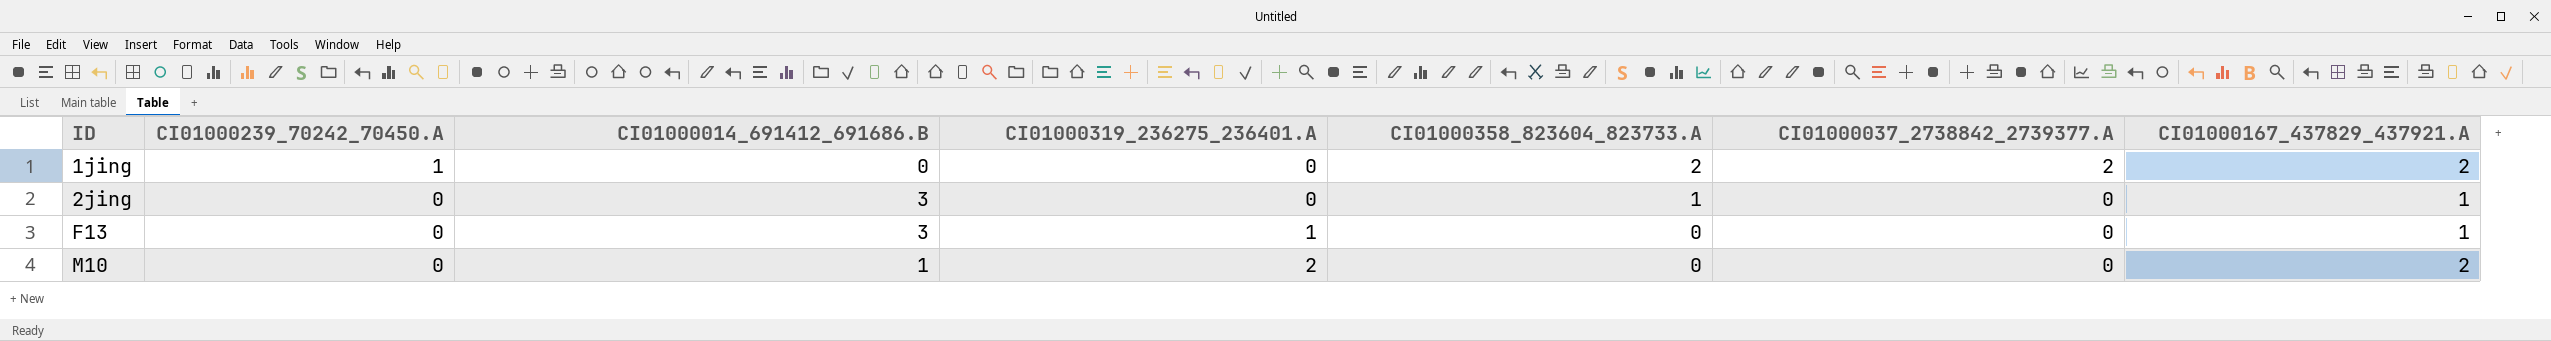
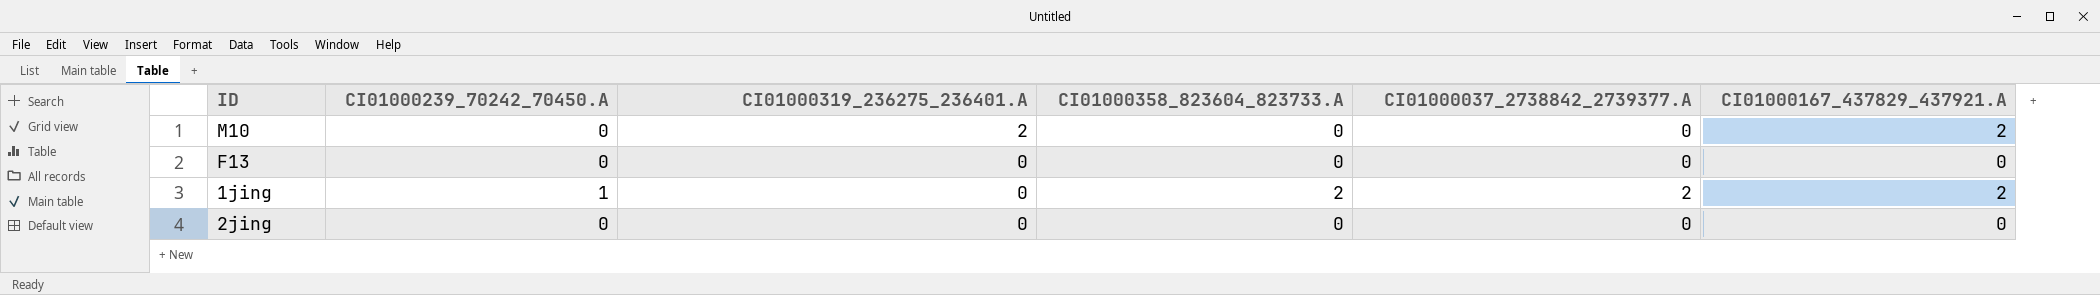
row order: ID ascending -> CI01000319_236275_236401.A descending
column CI01000014_691412_691686.B | position: 3 -> none
F13 | CI01000319_236275_236401.A: 1 -> 0
F13 | CI01000167_437829_437921.A: 1 -> 0
2jing | CI01000358_823604_823733.A: 1 -> 0
2jing | CI01000167_437829_437921.A: 1 -> 0

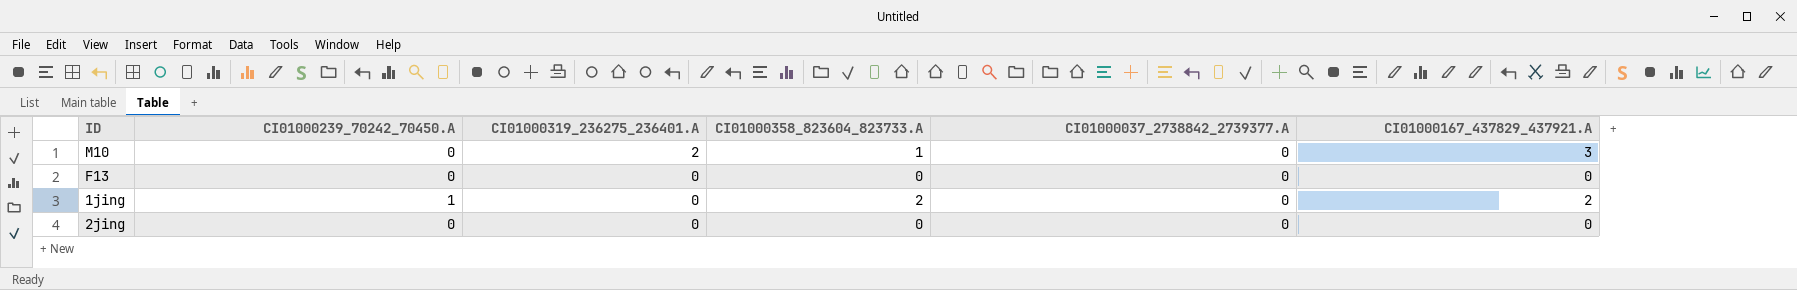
M10 | CI01000358_823604_823733.A: 0 -> 1
M10 | CI01000167_437829_437921.A: 2 -> 3
1jing | CI01000037_2738842_2739377.A: 2 -> 0

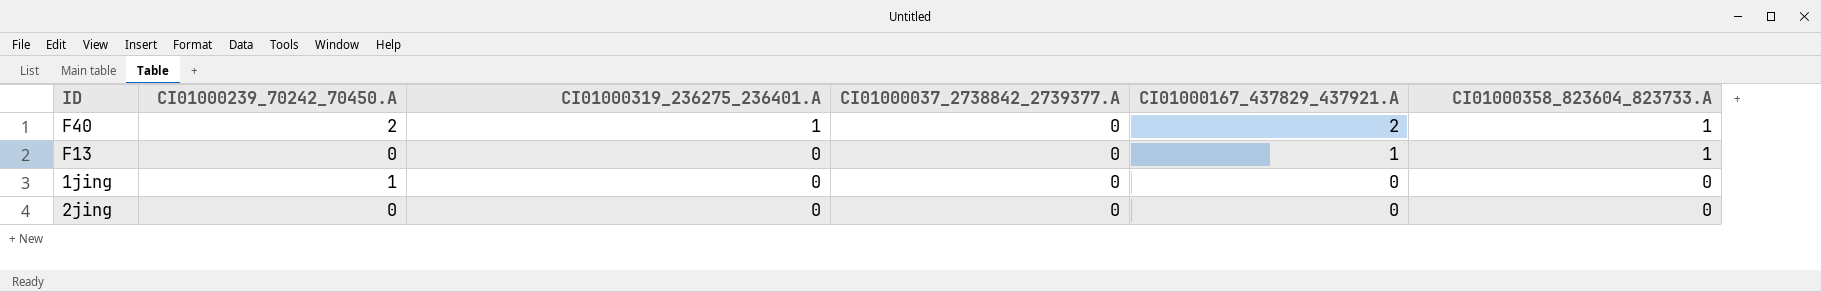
column CI01000358_823604_823733.A | position: 4 -> 6
row M10: 0 | 2 | 1 | 0 | 3 -> none
row F40: none -> 2 | 1 | 0 | 2 | 1
F13 | CI01000167_437829_437921.A: 0 -> 1
F13 | CI01000358_823604_823733.A: 0 -> 1
1jing | CI01000167_437829_437921.A: 2 -> 0
1jing | CI01000358_823604_823733.A: 2 -> 0

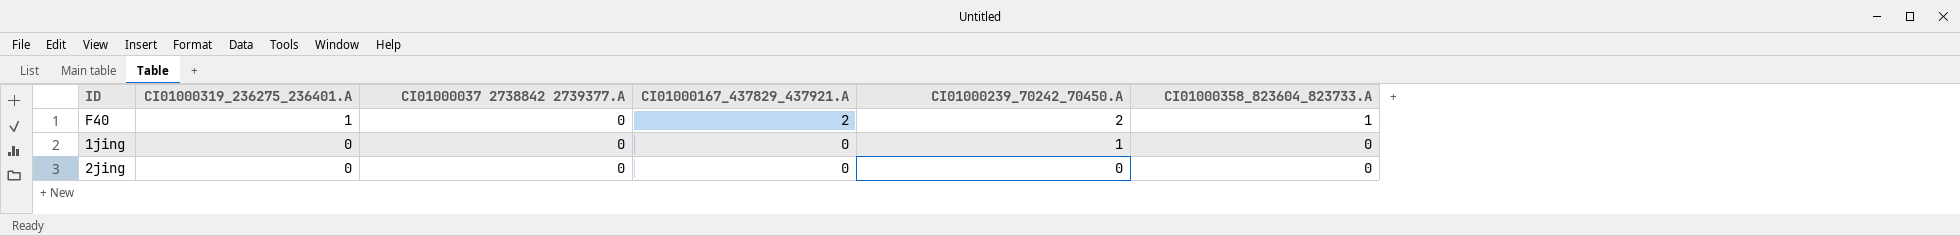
column name: CI01000037_2738842_2739377.A -> CI01000037 2738842 2739377.A
column CI01000239_70242_70450.A | position: 2 -> 5
row F13: 0 | 0 | 0 | 1 | 1 -> none

